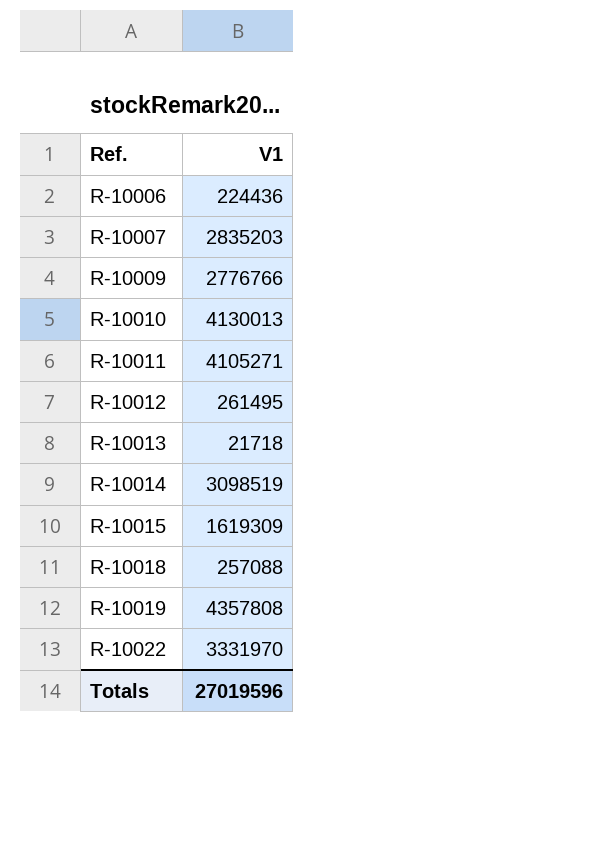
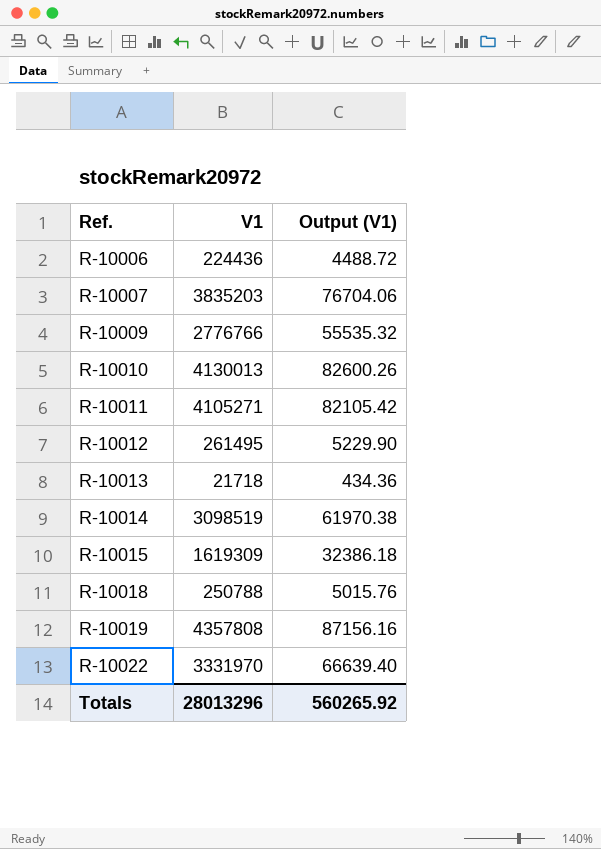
column Output (V1) | formula: none -> [V1] * 0.02
R-10007 | V1: 2835203 -> 3835203
R-10018 | V1: 257088 -> 250788
Totals | V1: 27019596 -> 28013296

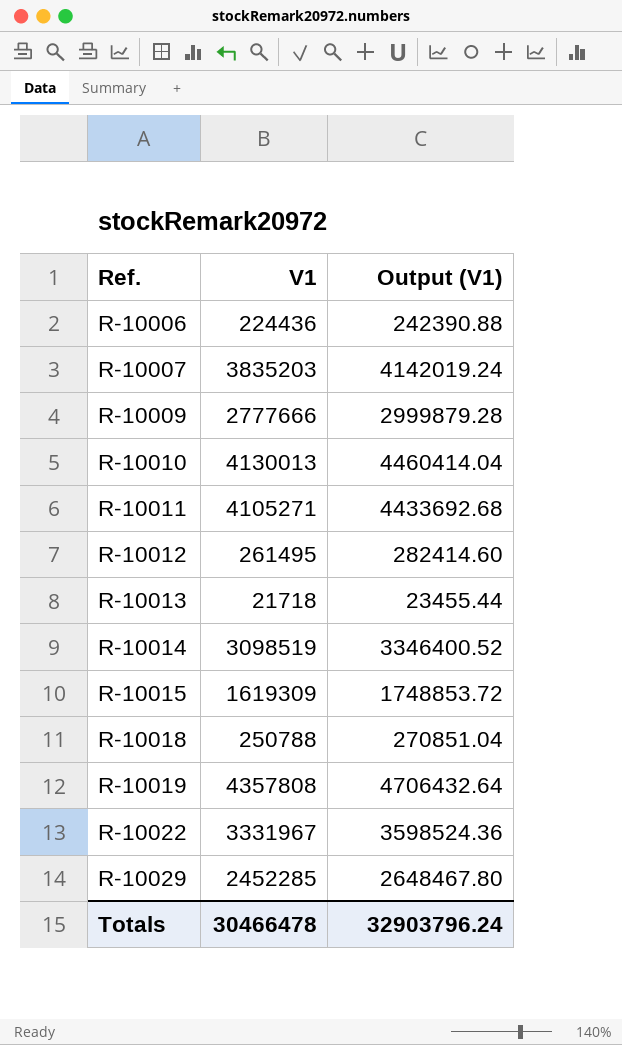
column Output (V1) | formula: [V1] * 0.02 -> [V1] * 1.08
R-10009 | V1: 2776766 -> 2777666
R-10022 | V1: 3331970 -> 3331967
row R-10029: none -> 2452285 | 2648467.80
Totals | V1: 28013296 -> 30466478
Totals | Output (V1): 560265.92 -> 32903796.24

